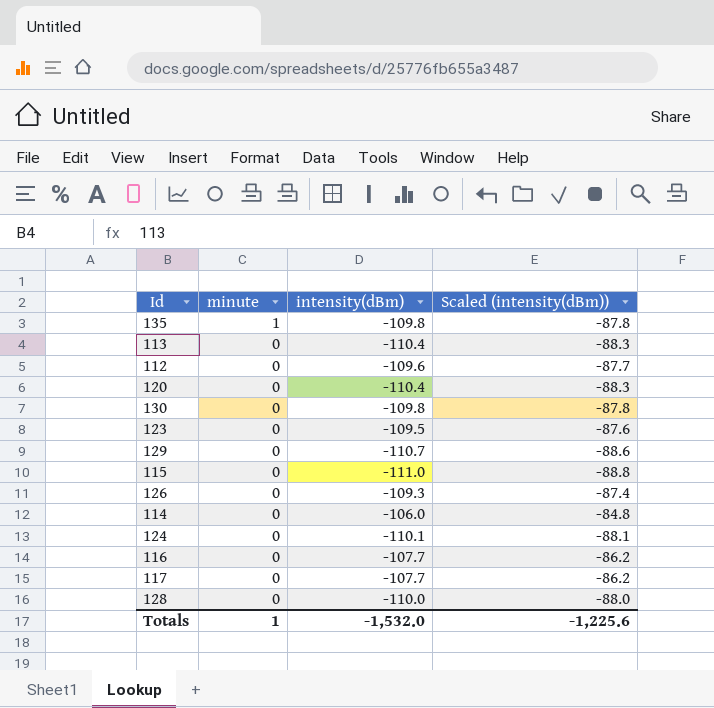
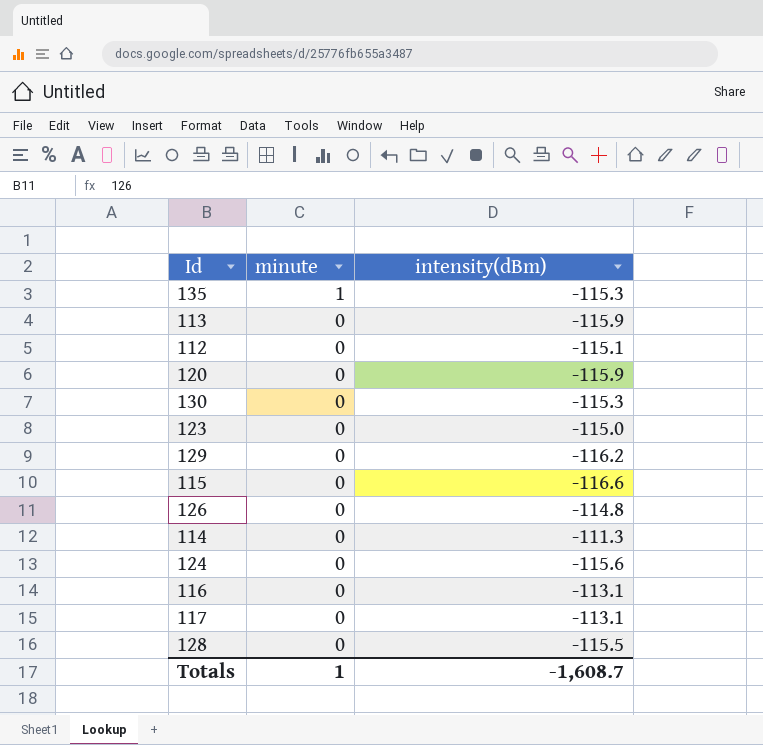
column Scaled (intensity(dBm)) | formula: [intensity(dBm)] * 0.8 -> none
135 | intensity(dBm): -109.8 -> -115.3
113 | intensity(dBm): -110.4 -> -115.9
112 | intensity(dBm): -109.6 -> -115.1
120 | intensity(dBm): -110.4 -> -115.9
130 | intensity(dBm): -109.8 -> -115.3
123 | intensity(dBm): -109.5 -> -115.0
129 | intensity(dBm): -110.7 -> -116.2
115 | intensity(dBm): -111.0 -> -116.6
126 | intensity(dBm): -109.3 -> -114.8
114 | intensity(dBm): -106.0 -> -111.3
124 | intensity(dBm): -110.1 -> -115.6
116 | intensity(dBm): -107.7 -> -113.1
117 | intensity(dBm): -107.7 -> -113.1
128 | intensity(dBm): -110.0 -> -115.5
Totals | intensity(dBm): -1,532.0 -> -1,608.7

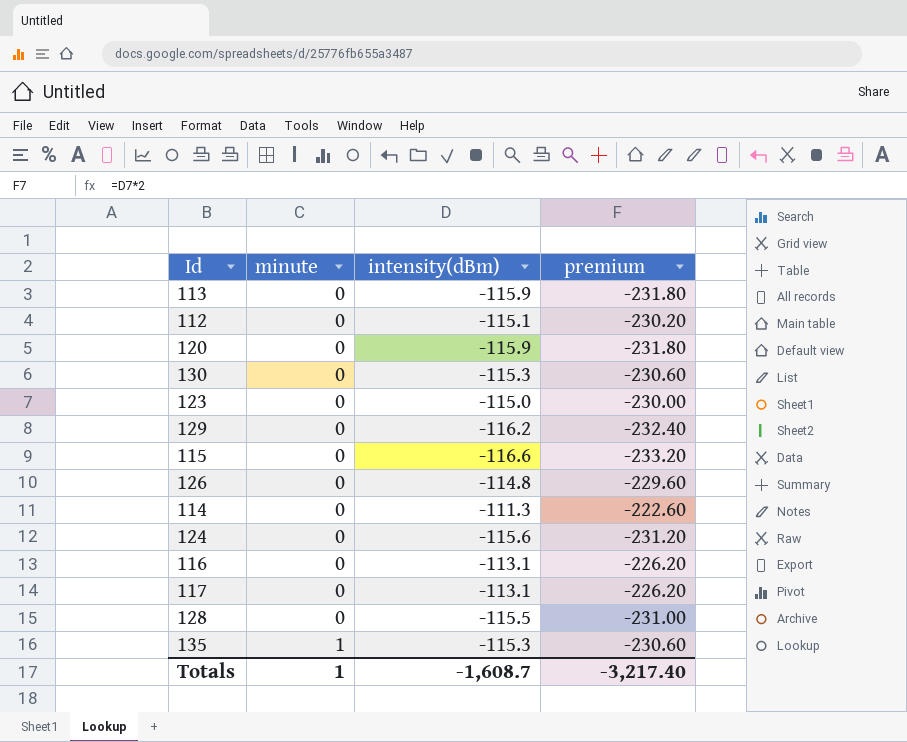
row order: minute descending -> minute ascending
column premium | formula: none -> [intensity(dBm)] * 2

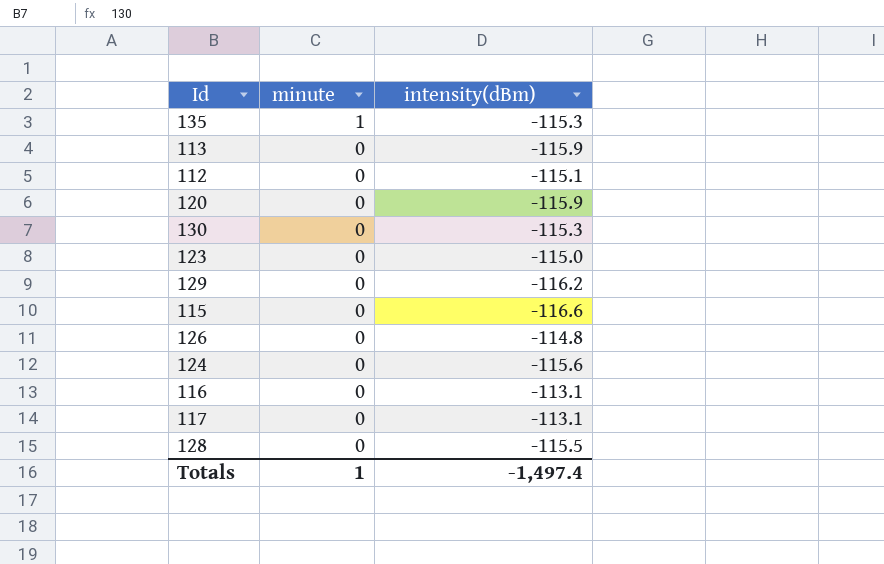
row order: minute ascending -> minute descending
column premium | formula: [intensity(dBm)] * 2 -> none
row 114: 0 | -111.3 | -222.60 -> none
Totals | intensity(dBm): -1,608.7 -> -1,497.4

